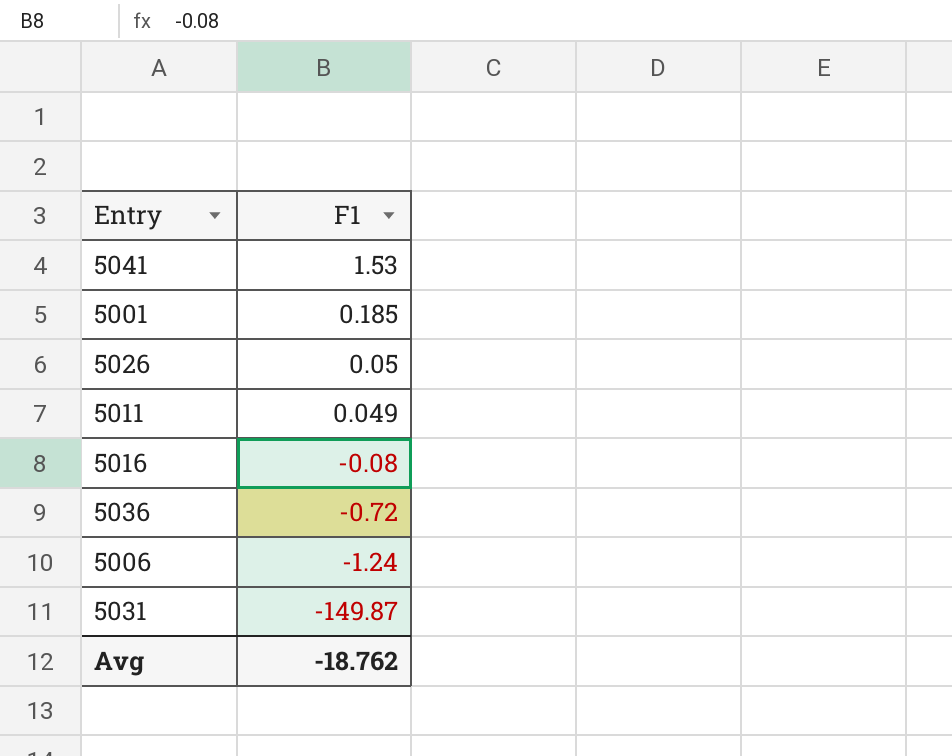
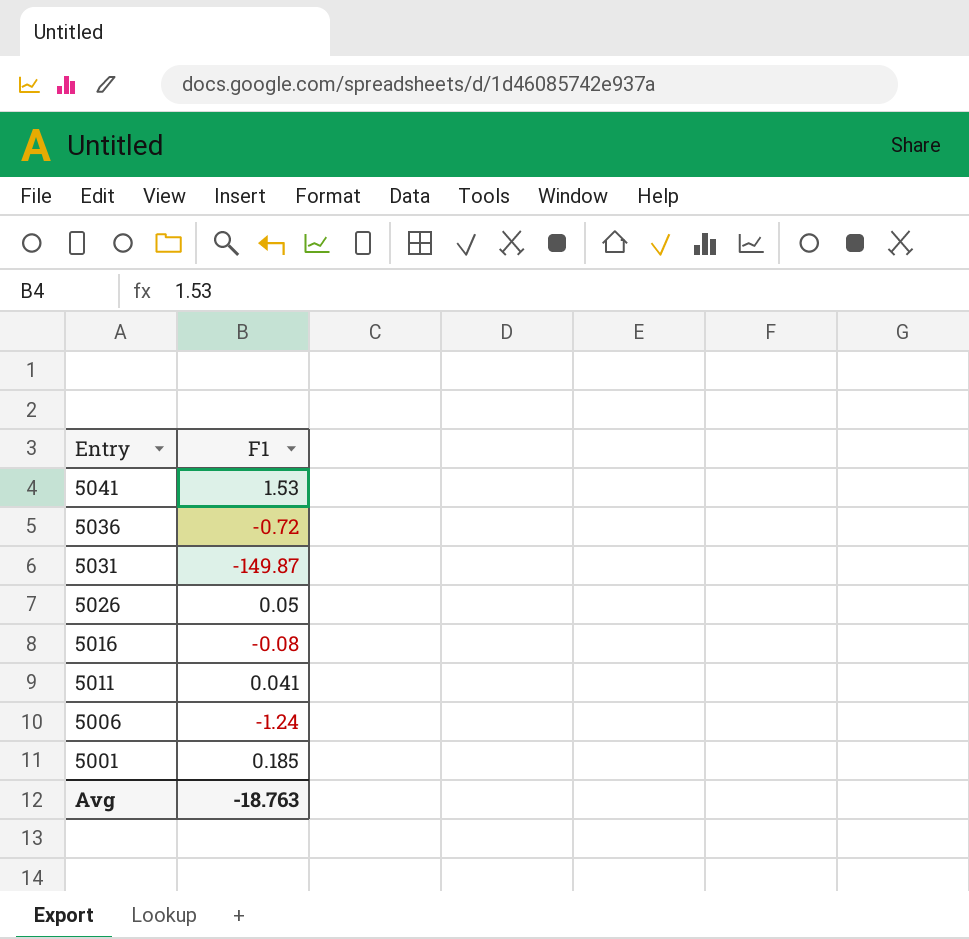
row order: F1 descending -> Entry descending
5011 | F1: 0.049 -> 0.041
Avg | F1: -18.762 -> -18.763

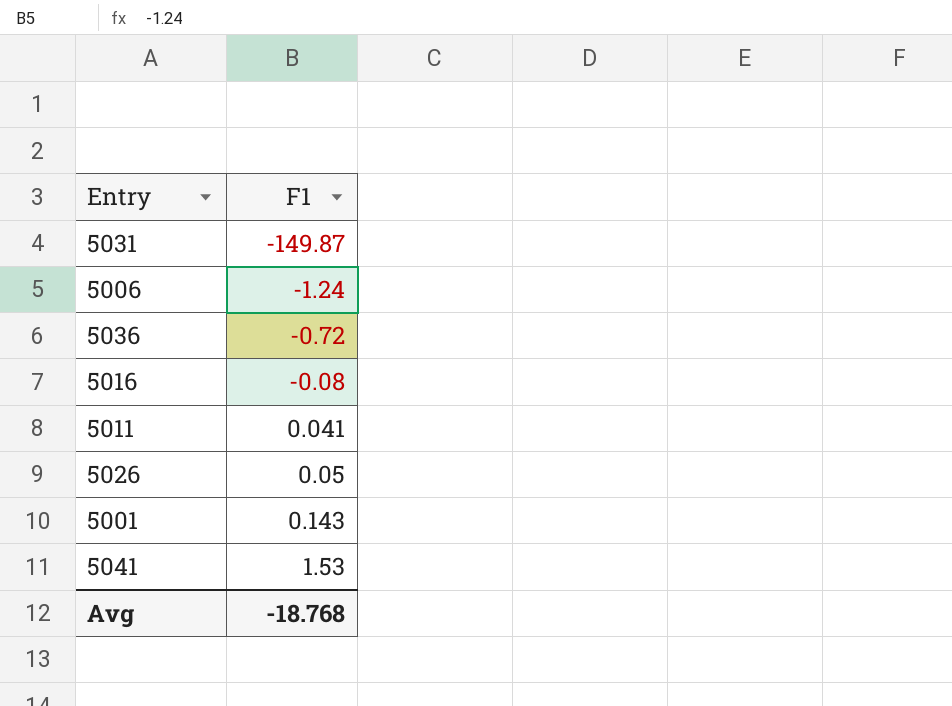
row order: Entry descending -> F1 ascending
5001 | F1: 0.185 -> 0.143
Avg | F1: -18.763 -> -18.768

